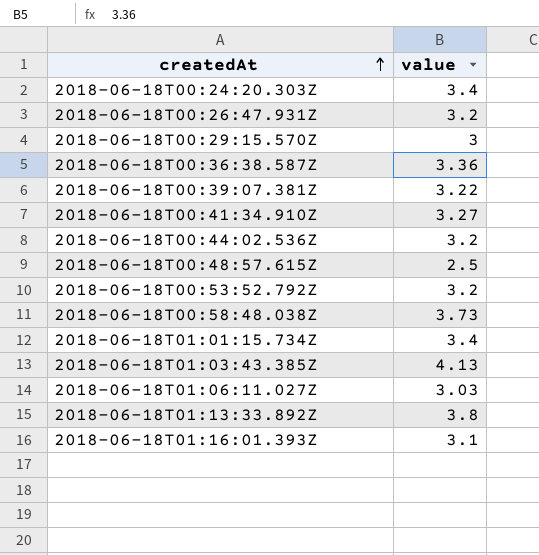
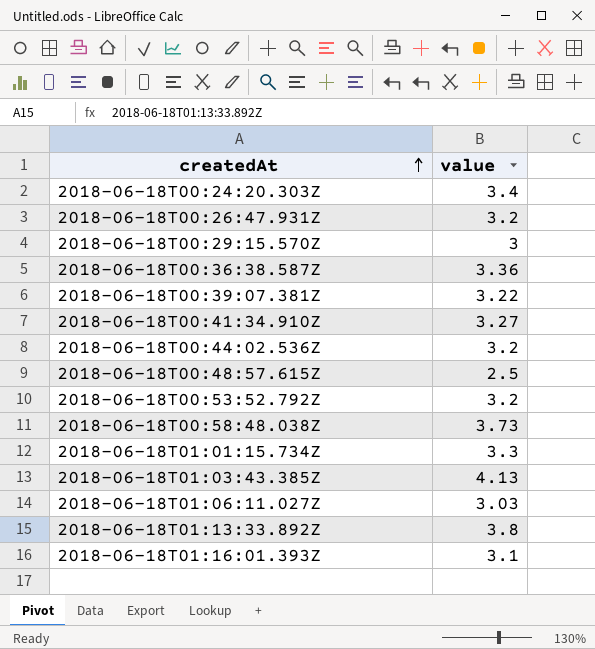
2018-06-18T01:01:15.734Z | value: 3.4 -> 3.3

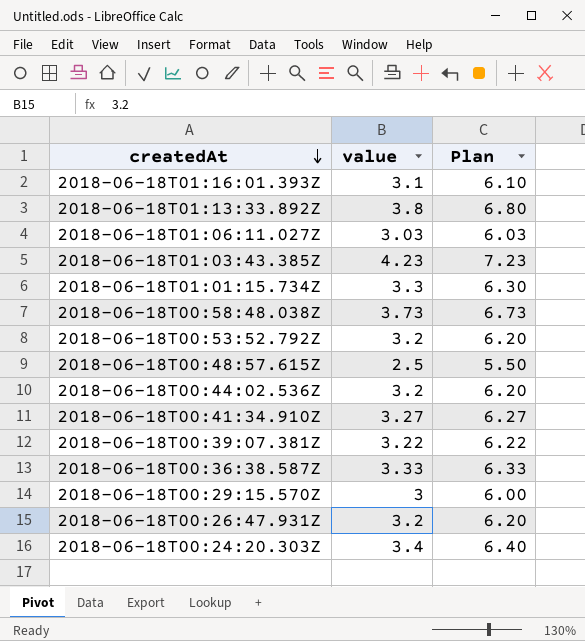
row order: createdAt ascending -> createdAt descending
column Plan | formula: none -> [value] + 3
2018-06-18T01:03:43.385Z | value: 4.13 -> 4.23
2018-06-18T00:36:38.587Z | value: 3.36 -> 3.33

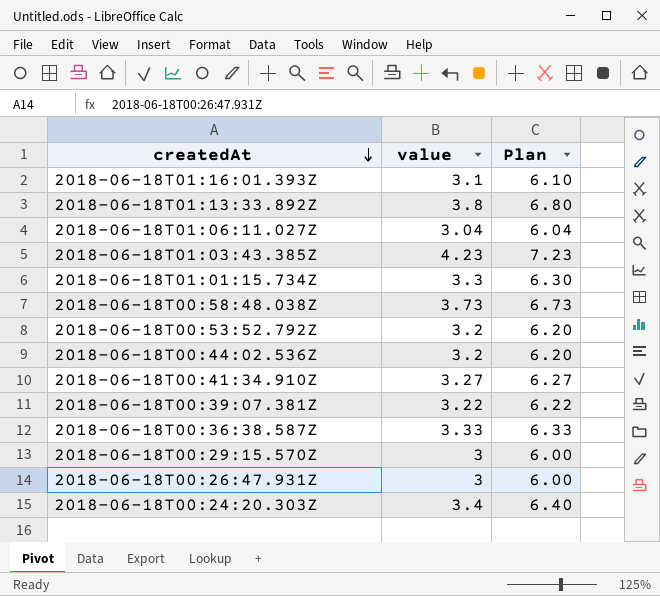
row 2018-06-18T00:48:57.615Z: 2.5 | 5.50 -> none
2018-06-18T01:06:11.027Z | value: 3.03 -> 3.04
2018-06-18T01:06:11.027Z | Plan: 6.03 -> 6.04
2018-06-18T00:26:47.931Z | value: 3.2 -> 3
2018-06-18T00:26:47.931Z | Plan: 6.20 -> 6.00

